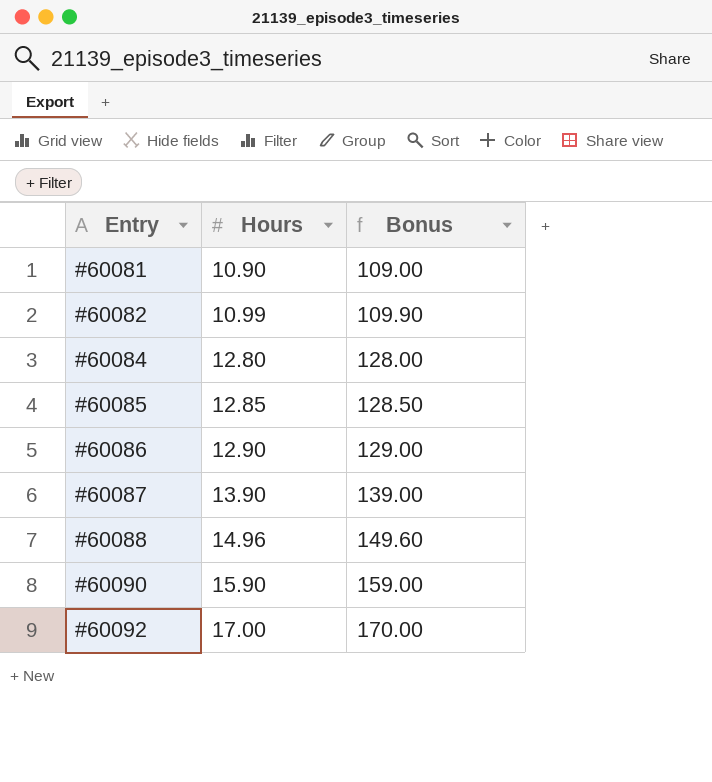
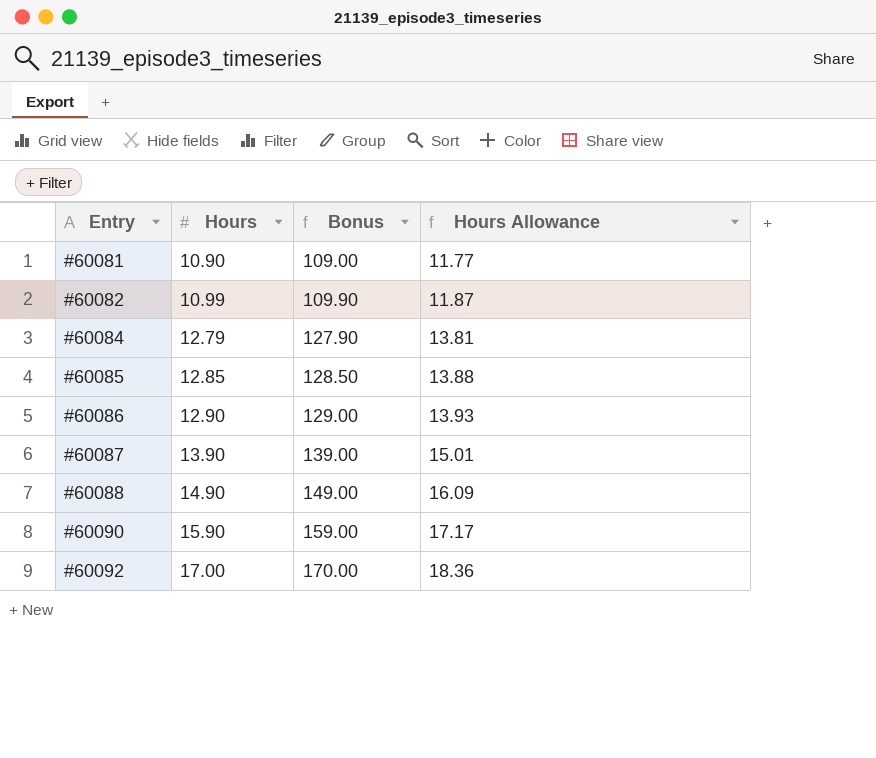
column Hours Allowance | formula: none -> [Hours] * 1.08
#60084 | Hours: 12.80 -> 12.79
#60084 | Bonus: 128.00 -> 127.90
#60088 | Hours: 14.96 -> 14.90
#60088 | Bonus: 149.60 -> 149.00

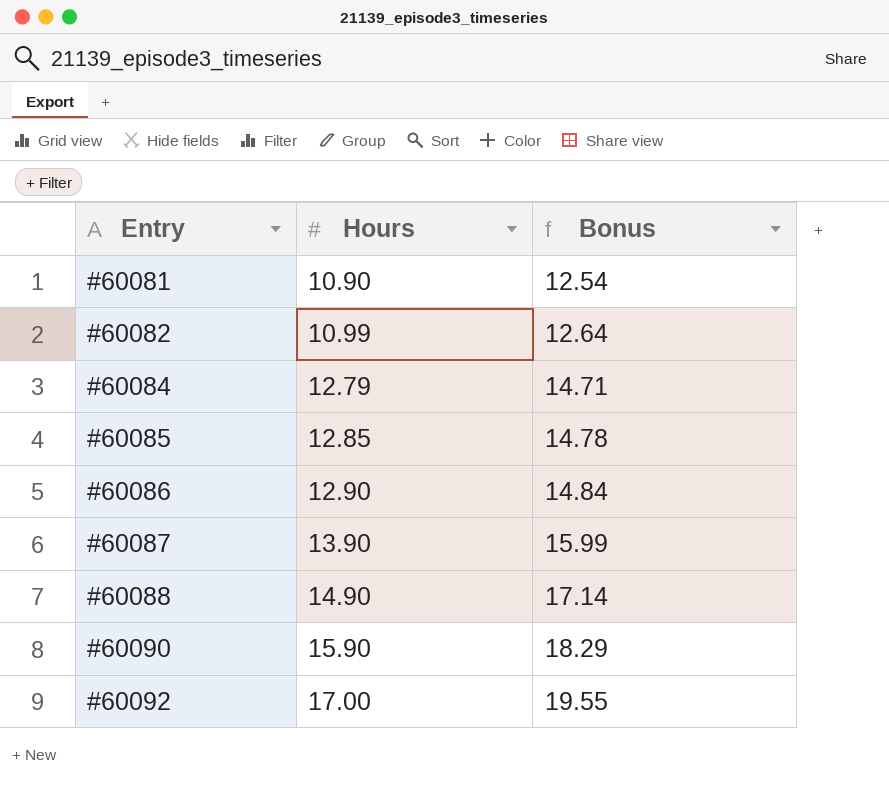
column Hours Allowance | formula: [Hours] * 1.08 -> none
column Bonus | formula: [Hours] * 10 -> [Hours] * 1.15

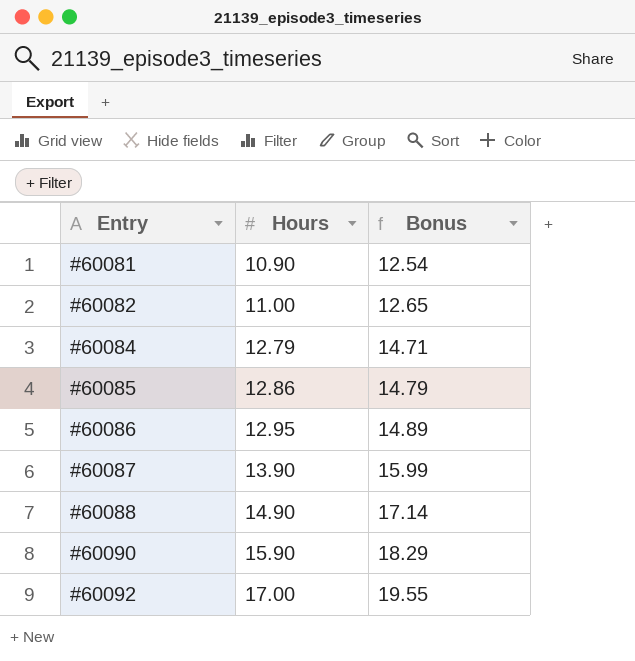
#60082 | Hours: 10.99 -> 11.00
#60082 | Bonus: 12.64 -> 12.65
#60085 | Hours: 12.85 -> 12.86
#60085 | Bonus: 14.78 -> 14.79
#60086 | Hours: 12.90 -> 12.95
#60086 | Bonus: 14.84 -> 14.89

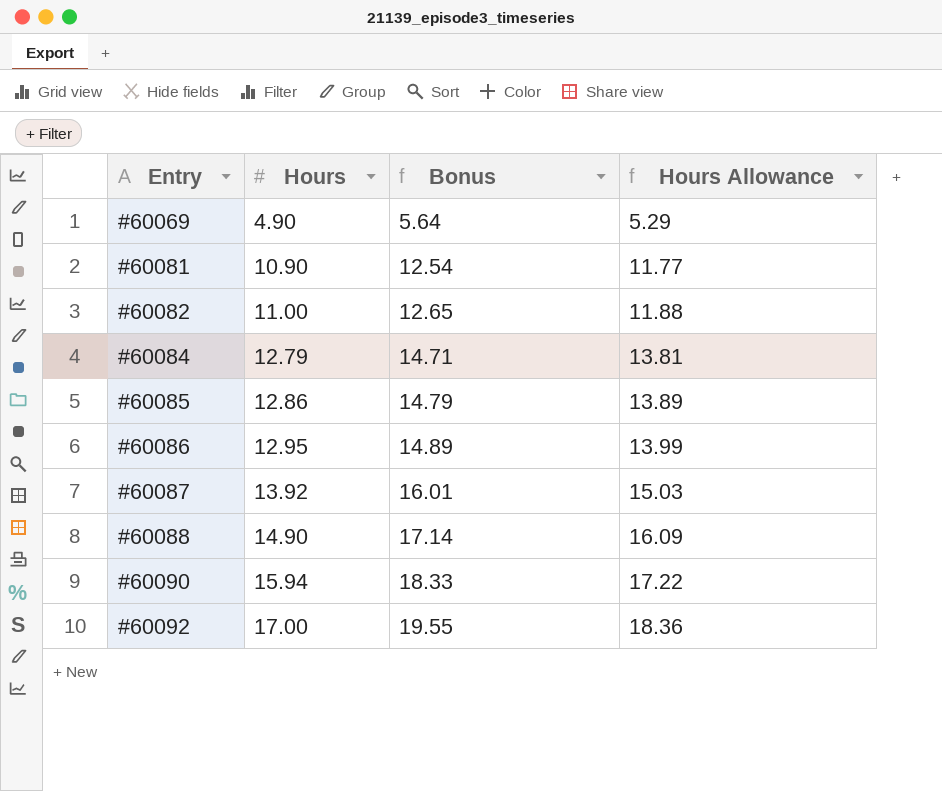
column Hours Allowance | formula: none -> [Hours] * 1.08
row #60069: none -> 4.90 | 5.64 | 5.29
#60087 | Hours: 13.90 -> 13.92
#60087 | Bonus: 15.99 -> 16.01
#60090 | Hours: 15.90 -> 15.94
#60090 | Bonus: 18.29 -> 18.33

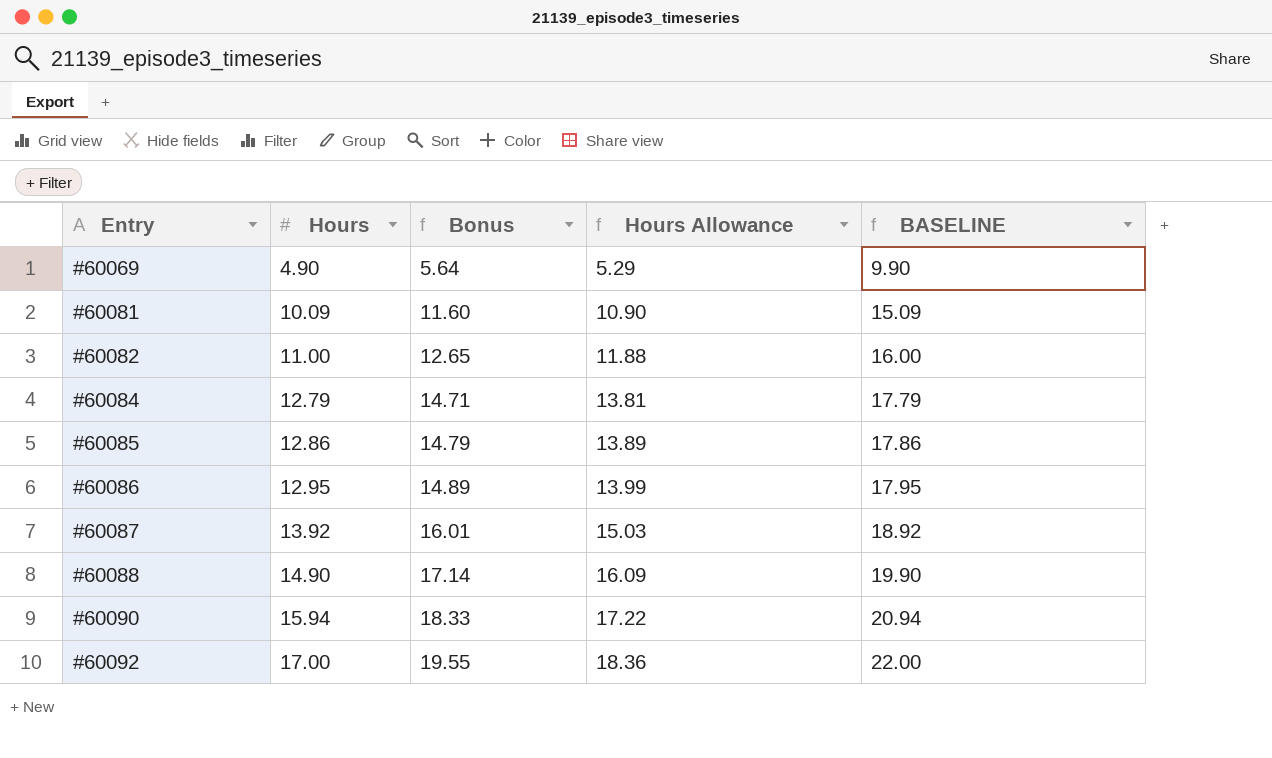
column BASELINE | formula: none -> [Hours] + 5
#60081 | Hours: 10.90 -> 10.09
#60081 | Bonus: 12.54 -> 11.60
#60081 | Hours Allowance: 11.77 -> 10.90

